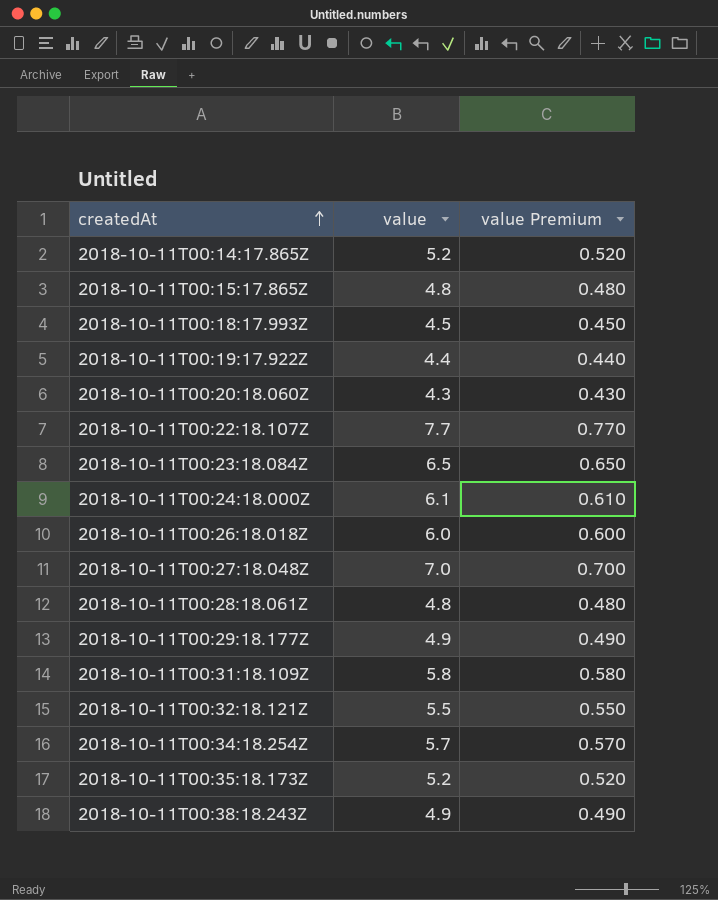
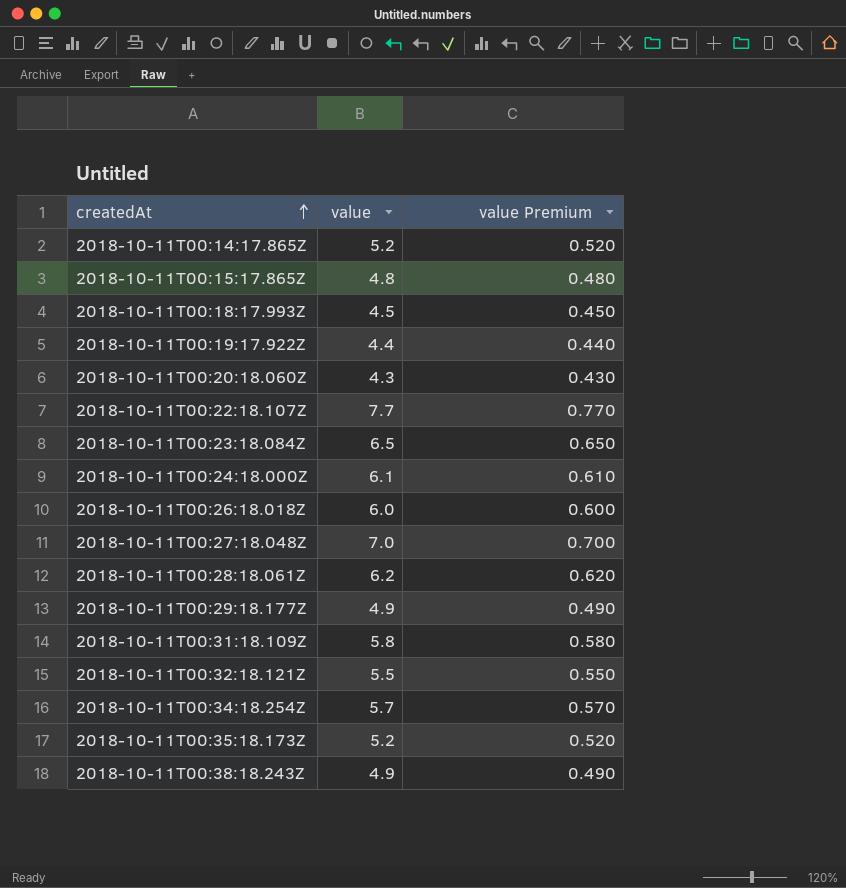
2018-10-11T00:28:18.061Z | value: 4.8 -> 6.2
2018-10-11T00:28:18.061Z | value Premium: 0.480 -> 0.620

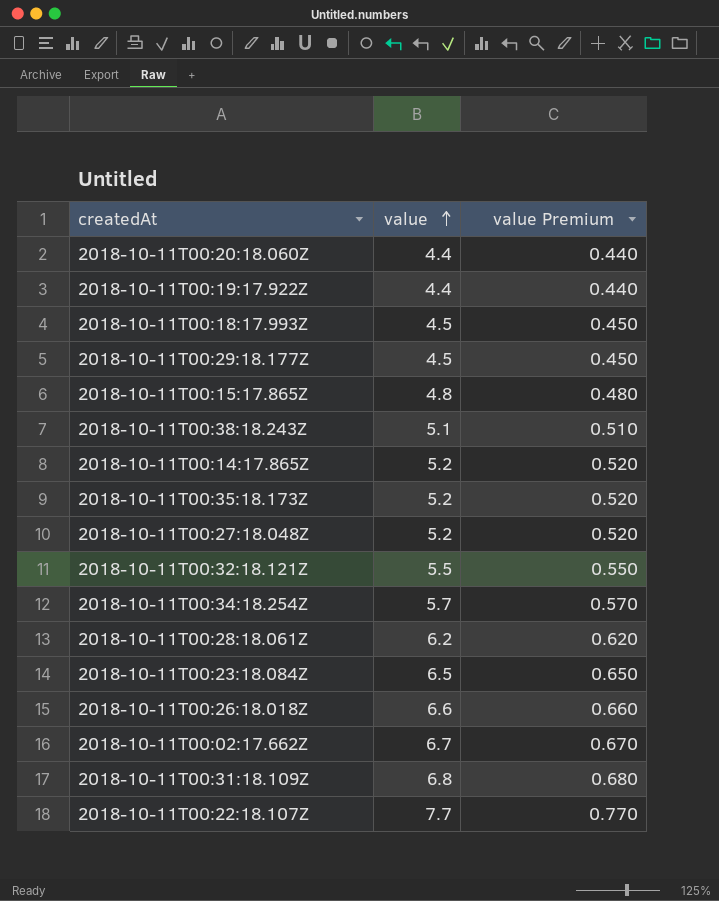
row order: createdAt ascending -> value ascending
row 2018-10-11T00:24:18.000Z: 6.1 | 0.610 -> none
2018-10-11T00:20:18.060Z | value: 4.3 -> 4.4
2018-10-11T00:20:18.060Z | value Premium: 0.430 -> 0.440
2018-10-11T00:29:18.177Z | value: 4.9 -> 4.5
2018-10-11T00:29:18.177Z | value Premium: 0.490 -> 0.450
2018-10-11T00:38:18.243Z | value: 4.9 -> 5.1
2018-10-11T00:38:18.243Z | value Premium: 0.490 -> 0.510
2018-10-11T00:27:18.048Z | value: 7.0 -> 5.2
2018-10-11T00:27:18.048Z | value Premium: 0.700 -> 0.520
2018-10-11T00:26:18.018Z | value: 6.0 -> 6.6
2018-10-11T00:26:18.018Z | value Premium: 0.600 -> 0.660
row 2018-10-11T00:02:17.662Z: none -> 6.7 | 0.670
2018-10-11T00:31:18.109Z | value: 5.8 -> 6.8
2018-10-11T00:31:18.109Z | value Premium: 0.580 -> 0.680

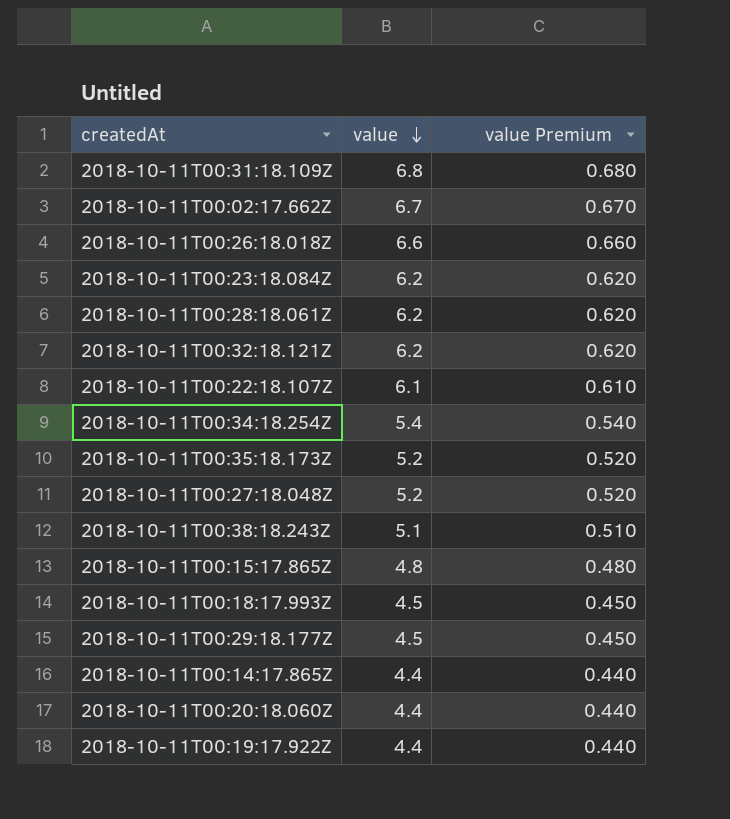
row order: value ascending -> value descending
2018-10-11T00:23:18.084Z | value: 6.5 -> 6.2
2018-10-11T00:23:18.084Z | value Premium: 0.650 -> 0.620
2018-10-11T00:32:18.121Z | value: 5.5 -> 6.2
2018-10-11T00:32:18.121Z | value Premium: 0.550 -> 0.620
2018-10-11T00:22:18.107Z | value: 7.7 -> 6.1
2018-10-11T00:22:18.107Z | value Premium: 0.770 -> 0.610
2018-10-11T00:34:18.254Z | value: 5.7 -> 5.4
2018-10-11T00:34:18.254Z | value Premium: 0.570 -> 0.540
2018-10-11T00:14:17.865Z | value: 5.2 -> 4.4
2018-10-11T00:14:17.865Z | value Premium: 0.520 -> 0.440

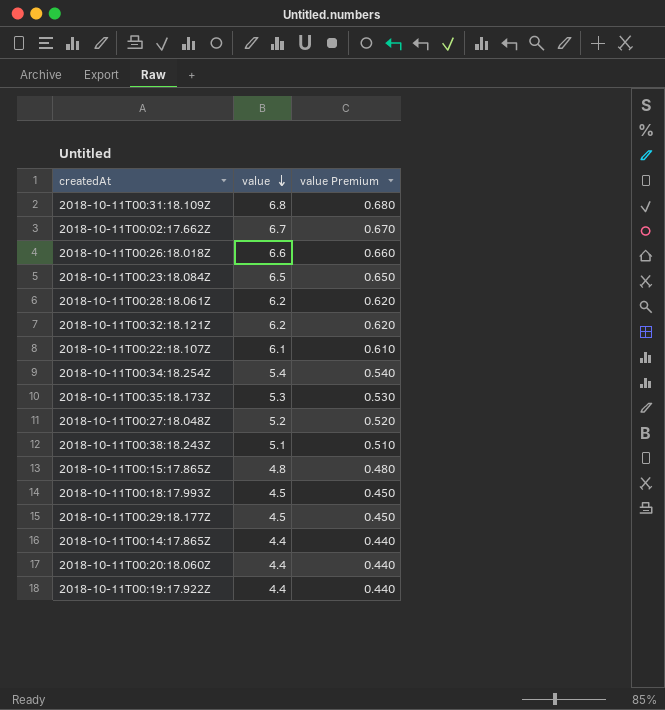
2018-10-11T00:23:18.084Z | value: 6.2 -> 6.5
2018-10-11T00:23:18.084Z | value Premium: 0.620 -> 0.650
2018-10-11T00:35:18.173Z | value: 5.2 -> 5.3
2018-10-11T00:35:18.173Z | value Premium: 0.520 -> 0.530

